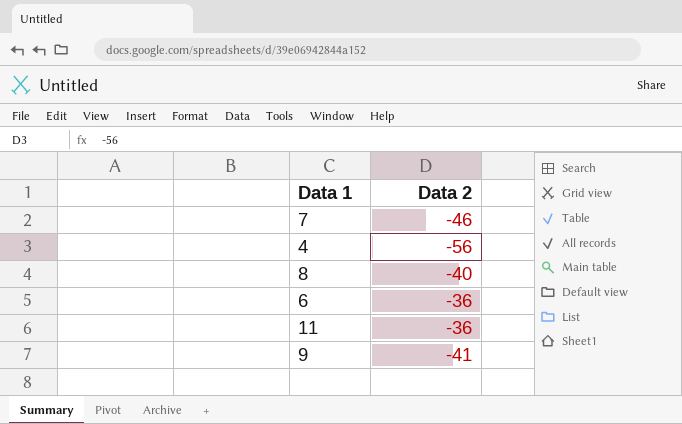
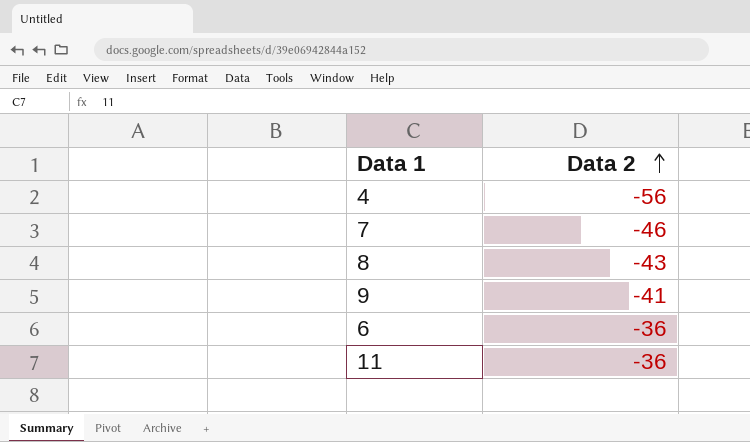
row order: none -> Data 2 ascending
8 | Data 2: -40 -> -43

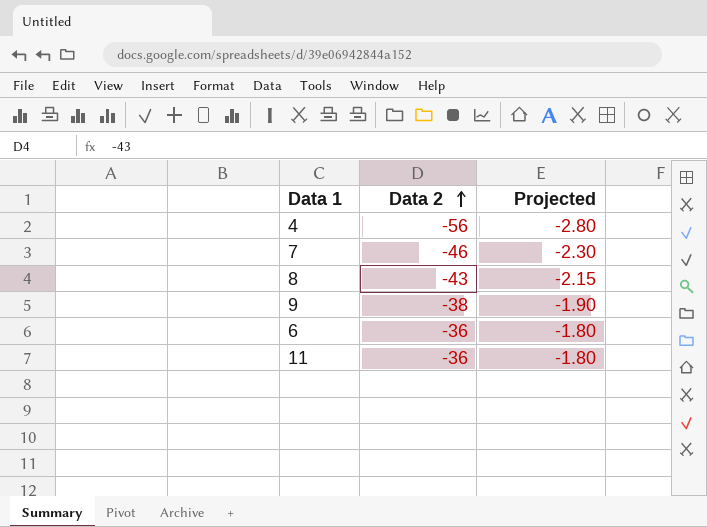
column Projected | formula: none -> [Data 2] * 0.05
9 | Data 2: -41 -> -38

